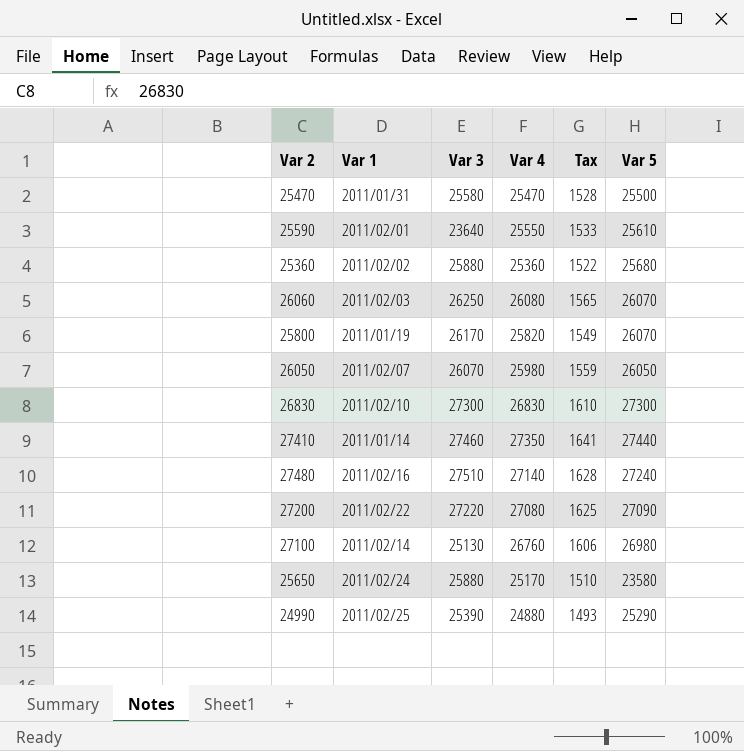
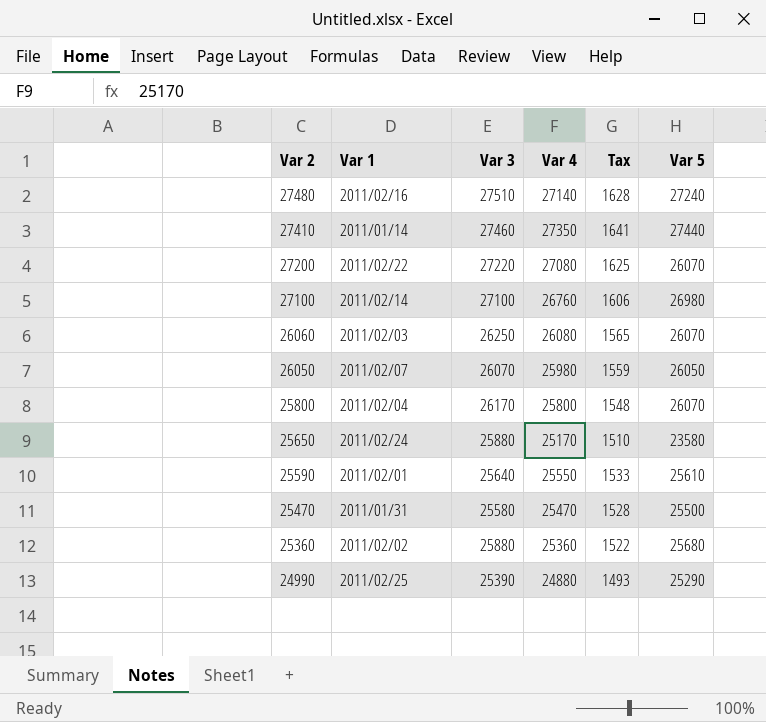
row order: none -> Var 2 descending
row 26830: 2011/02/10 | 27300 | 26830 | 1610 | 27300 -> none
27200 | Var 5: 27090 -> 26070
27100 | Var 3: 25130 -> 27100
25800 | Var 1: 2011/01/19 -> 2011/02/04
25800 | Var 4: 25820 -> 25800
25800 | Tax: 1549 -> 1548
25590 | Var 3: 23640 -> 25640

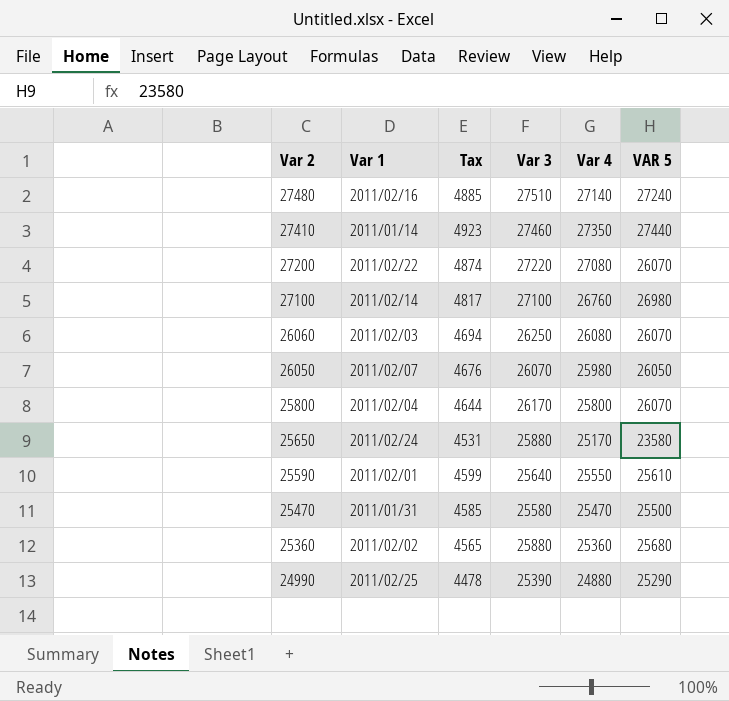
column Tax | formula: [Var 4] * 0.06 -> [Var 4] * 0.18
column Tax | position: 5 -> 3
column name: Var 5 -> VAR 5

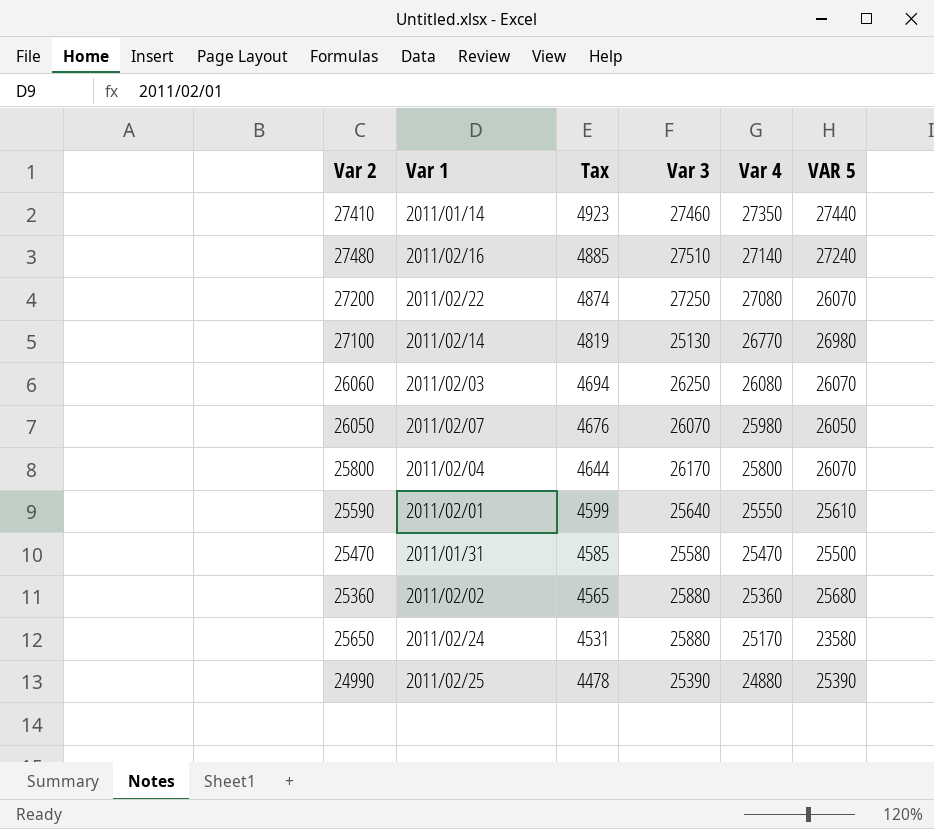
row order: Var 2 descending -> Tax descending
27200 | Var 3: 27220 -> 27250
27100 | Tax: 4817 -> 4819
27100 | Var 3: 27100 -> 25130
27100 | Var 4: 26760 -> 26770
24990 | VAR 5: 25290 -> 25390

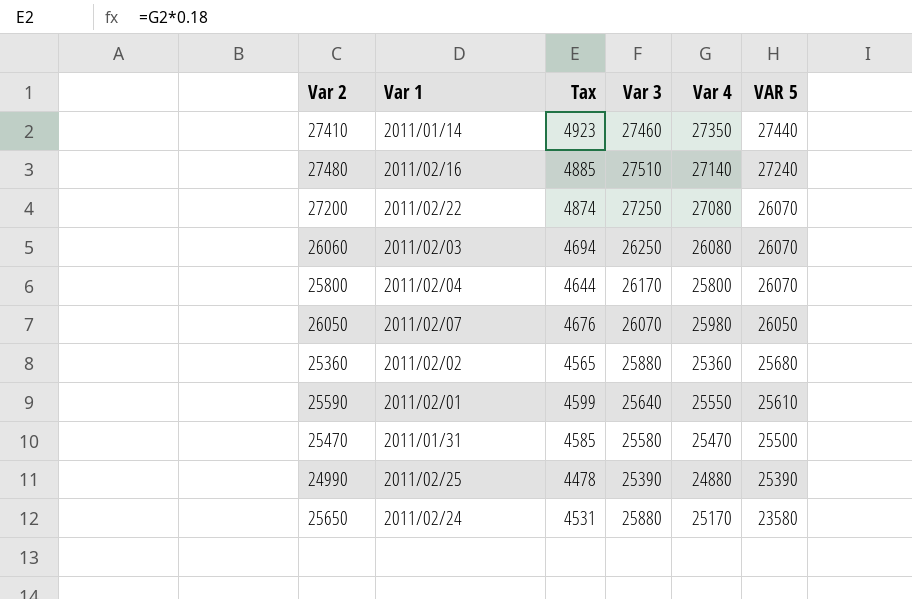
row order: Tax descending -> VAR 5 descending
row 27100: 2011/02/14 | 4819 | 25130 | 26770 | 26980 -> none

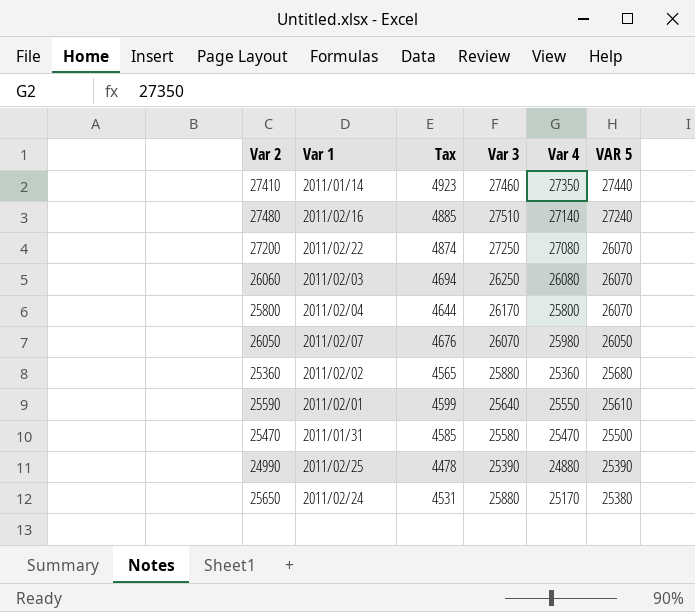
25650 | VAR 5: 23580 -> 25380

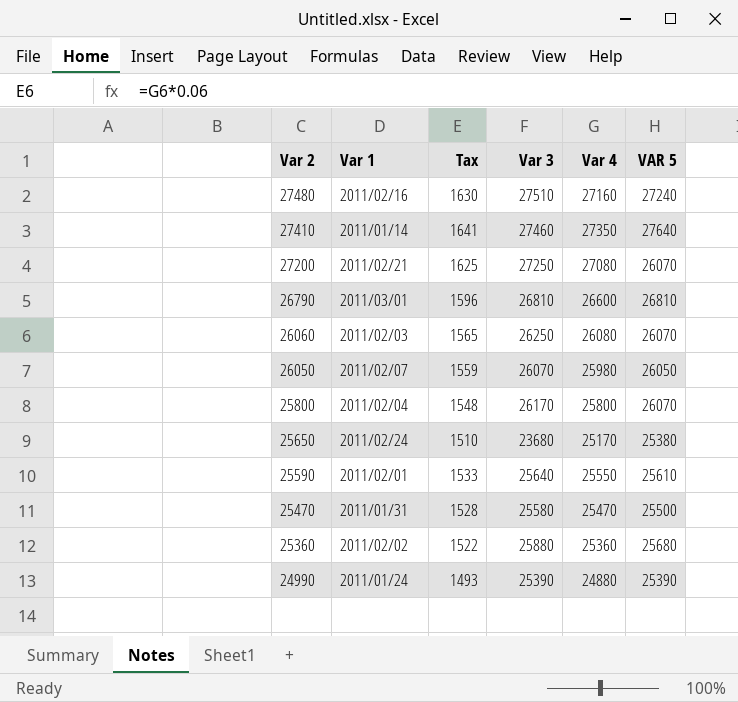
row order: VAR 5 descending -> Var 2 descending
column Tax | formula: [Var 4] * 0.18 -> [Var 4] * 0.06
27480 | Var 4: 27140 -> 27160
27410 | VAR 5: 27440 -> 27640
27200 | Var 1: 2011/02/22 -> 2011/02/21
row 26790: none -> 2011/03/01 | 1596 | 26810 | 26600 | 26810
25650 | Var 3: 25880 -> 23680
24990 | Var 1: 2011/02/25 -> 2011/01/24

